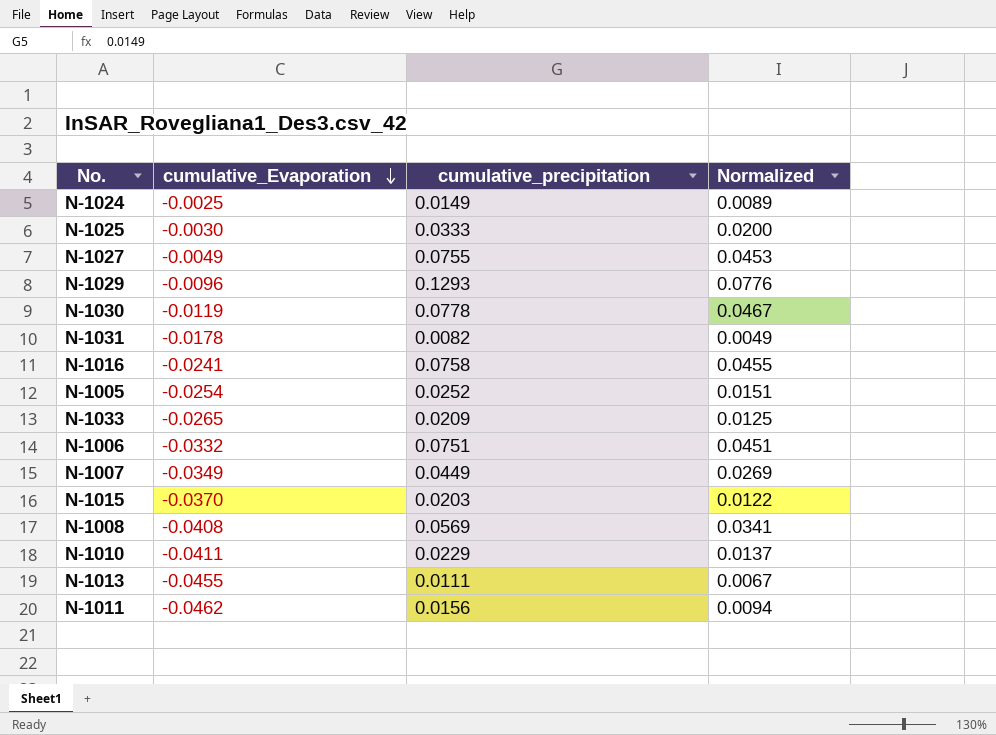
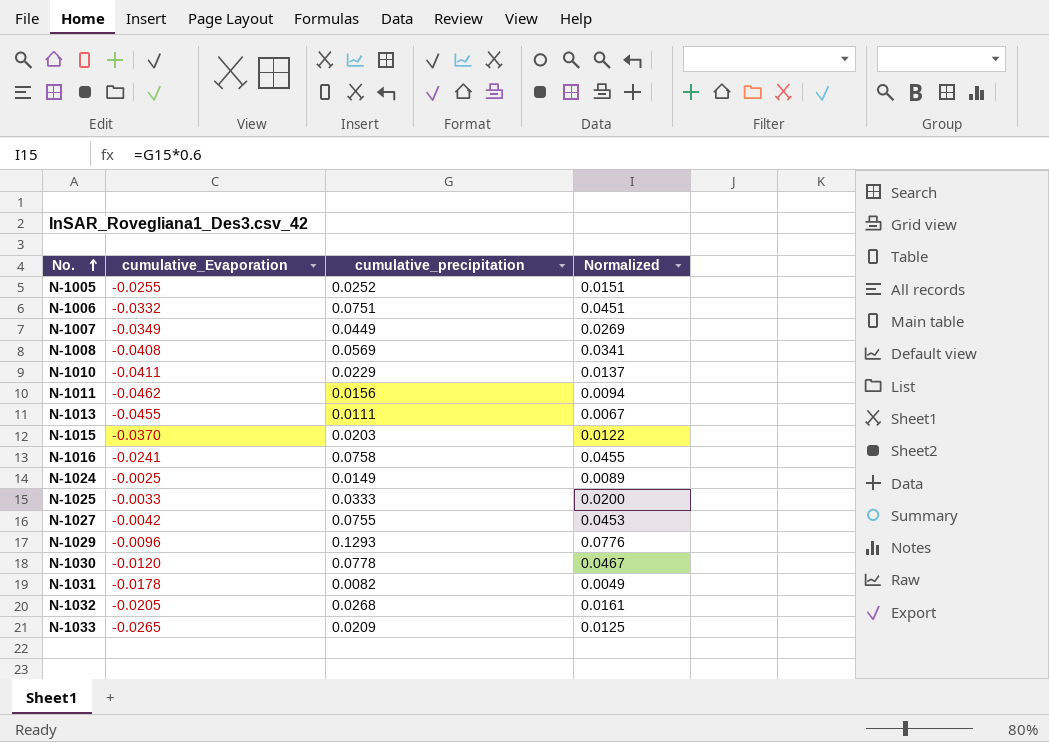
row order: cumulative_Evaporation descending -> No. ascending
N-1005 | cumulative_Evaporation: -0.0254 -> -0.0255
N-1025 | cumulative_Evaporation: -0.0030 -> -0.0033
N-1027 | cumulative_Evaporation: -0.0049 -> -0.0042
N-1030 | cumulative_Evaporation: -0.0119 -> -0.0120
row N-1032: none -> -0.0205 | 0.0268 | 0.0161

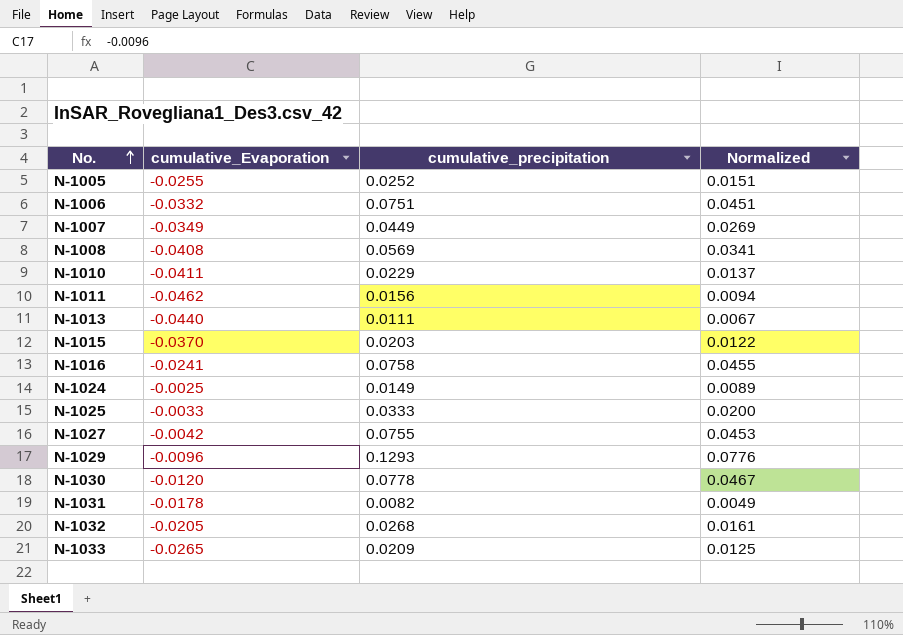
N-1013 | cumulative_Evaporation: -0.0455 -> -0.0440

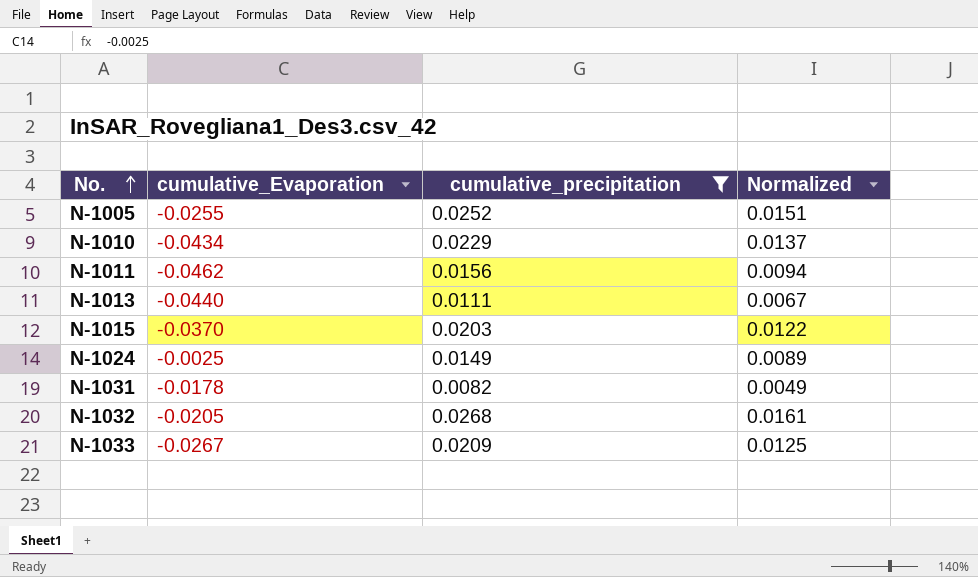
filter: none -> cumulative_precipitation <= 0.0268
N-1010 | cumulative_Evaporation: -0.0411 -> -0.0434
N-1033 | cumulative_Evaporation: -0.0265 -> -0.0267

